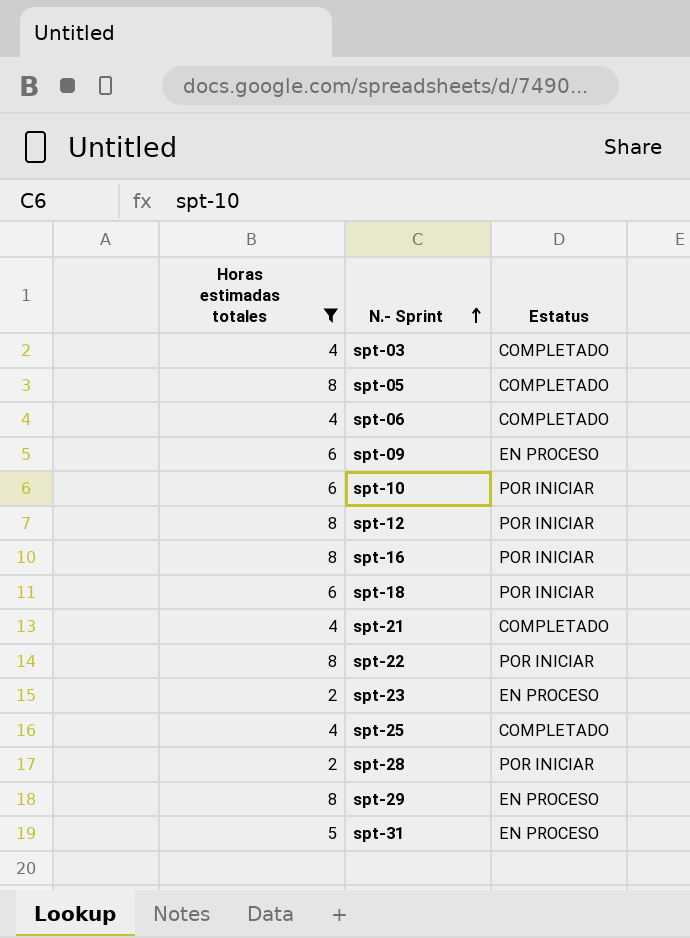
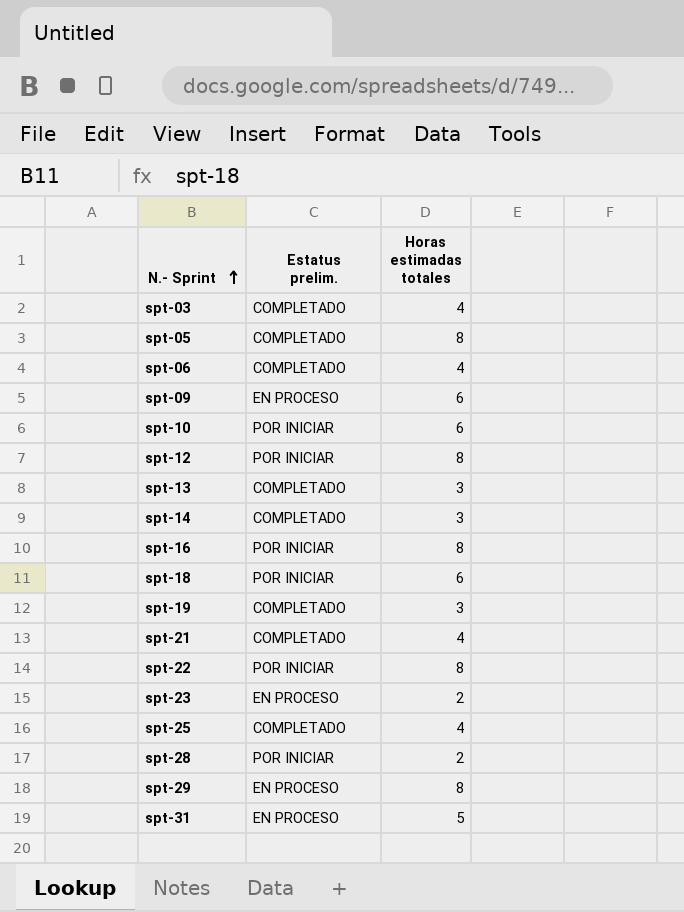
filter: Horas estimadas totales != 3 -> none
column name: Estatus -> Estatus prelim.
column Horas estimadas totales | position: 1 -> 3

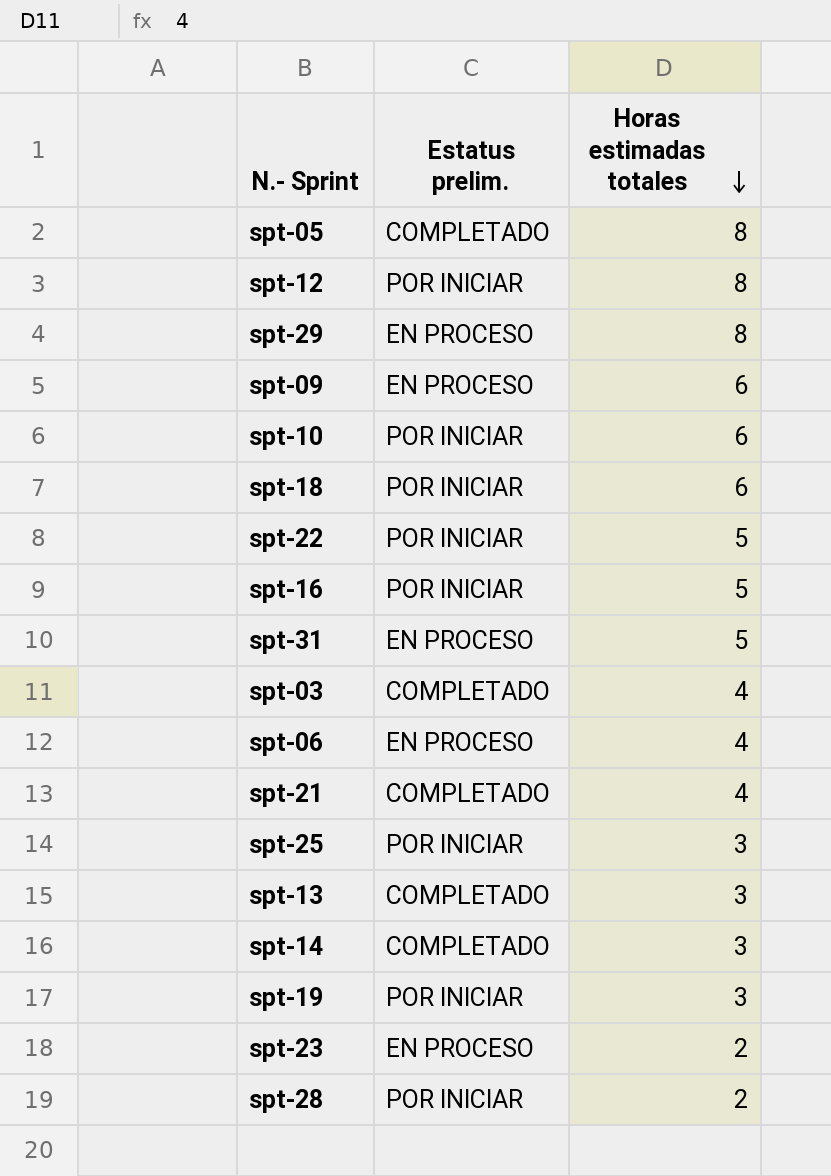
row order: N.- Sprint ascending -> Horas estimadas totales descending
spt-22 | Horas estimadas totales: 8 -> 5
spt-16 | Horas estimadas totales: 8 -> 5
spt-06 | Estatus prelim.: COMPLETADO -> EN PROCESO
spt-25 | Estatus prelim.: COMPLETADO -> POR INICIAR
spt-25 | Horas estimadas totales: 4 -> 3
spt-19 | Estatus prelim.: COMPLETADO -> POR INICIAR

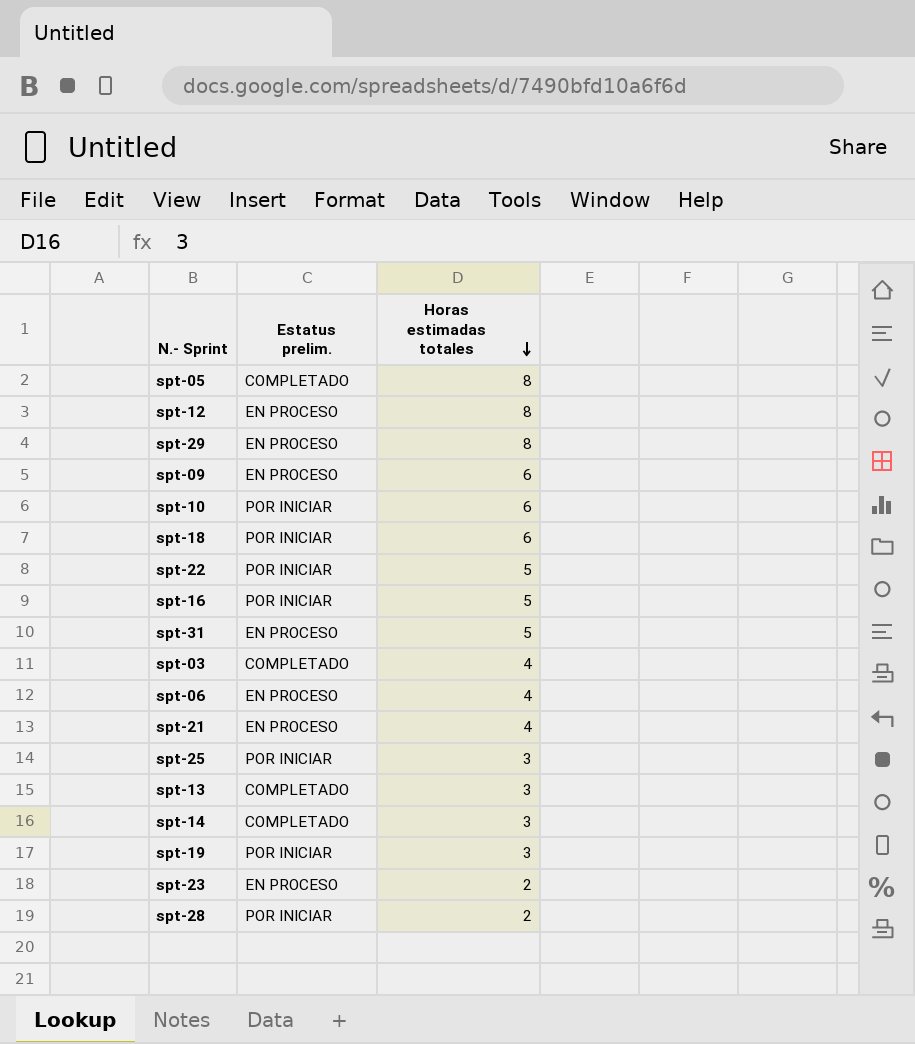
spt-12 | Estatus prelim.: POR INICIAR -> EN PROCESO
spt-21 | Estatus prelim.: COMPLETADO -> EN PROCESO

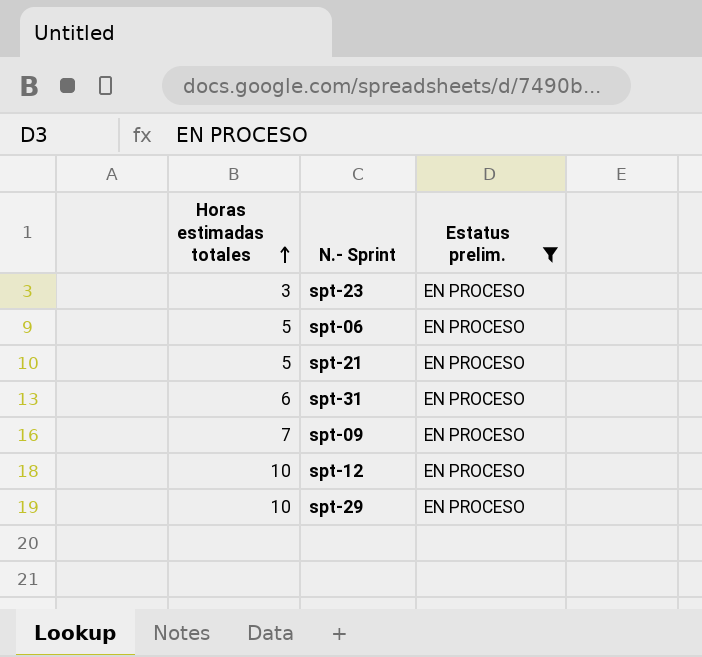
filter: none -> Estatus prelim. = EN PROCESO
row order: Horas estimadas totales descending -> Horas estimadas totales ascending
column Horas estimadas totales | position: 3 -> 1
spt-23 | Horas estimadas totales: 2 -> 3
spt-06 | Horas estimadas totales: 4 -> 5
spt-21 | Horas estimadas totales: 4 -> 5
spt-31 | Horas estimadas totales: 5 -> 6
spt-09 | Horas estimadas totales: 6 -> 7
spt-12 | Horas estimadas totales: 8 -> 10
spt-29 | Horas estimadas totales: 8 -> 10

